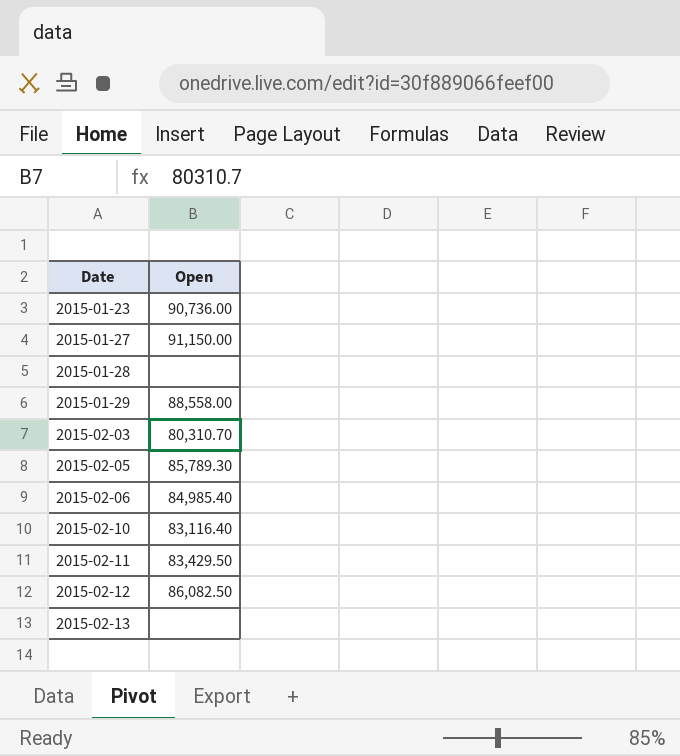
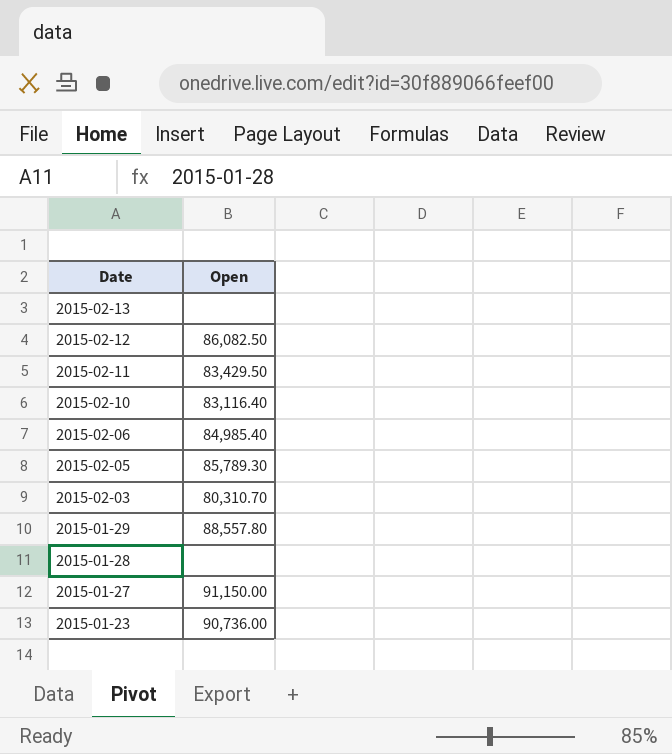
row order: Date ascending -> Date descending
2015-01-29 | Open: 88,558.00 -> 88,557.80

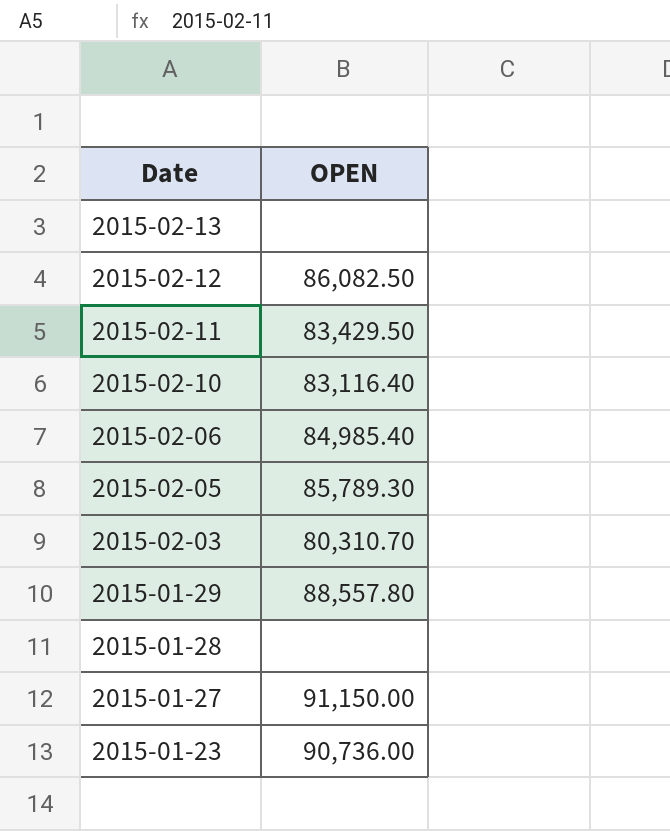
column name: Open -> OPEN

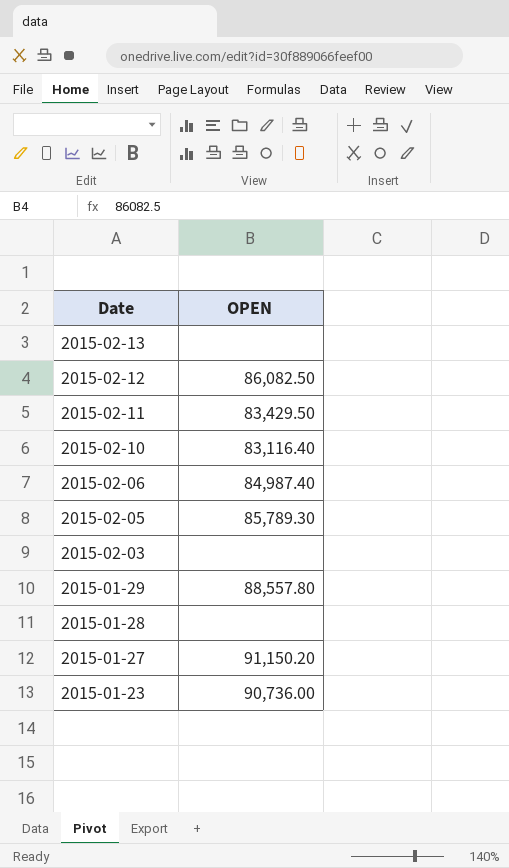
2015-02-06 | OPEN: 84,985.40 -> 84,987.40
2015-02-03 | OPEN: 80,310.70 -> none
2015-01-27 | OPEN: 91,150.00 -> 91,150.20

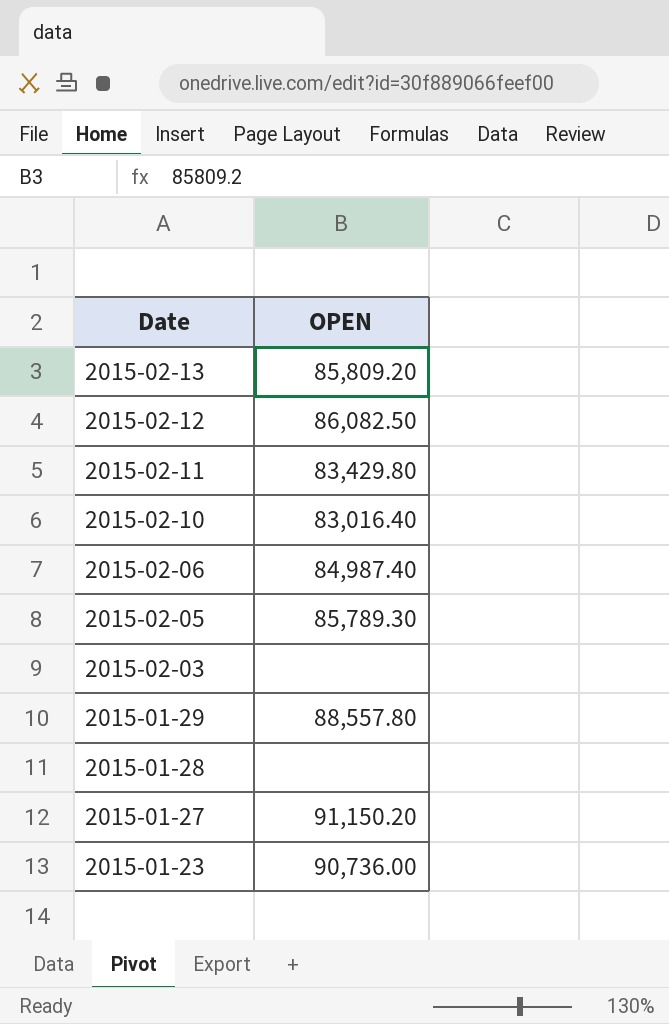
2015-02-13 | OPEN: none -> 85,809.20
2015-02-11 | OPEN: 83,429.50 -> 83,429.80
2015-02-10 | OPEN: 83,116.40 -> 83,016.40

